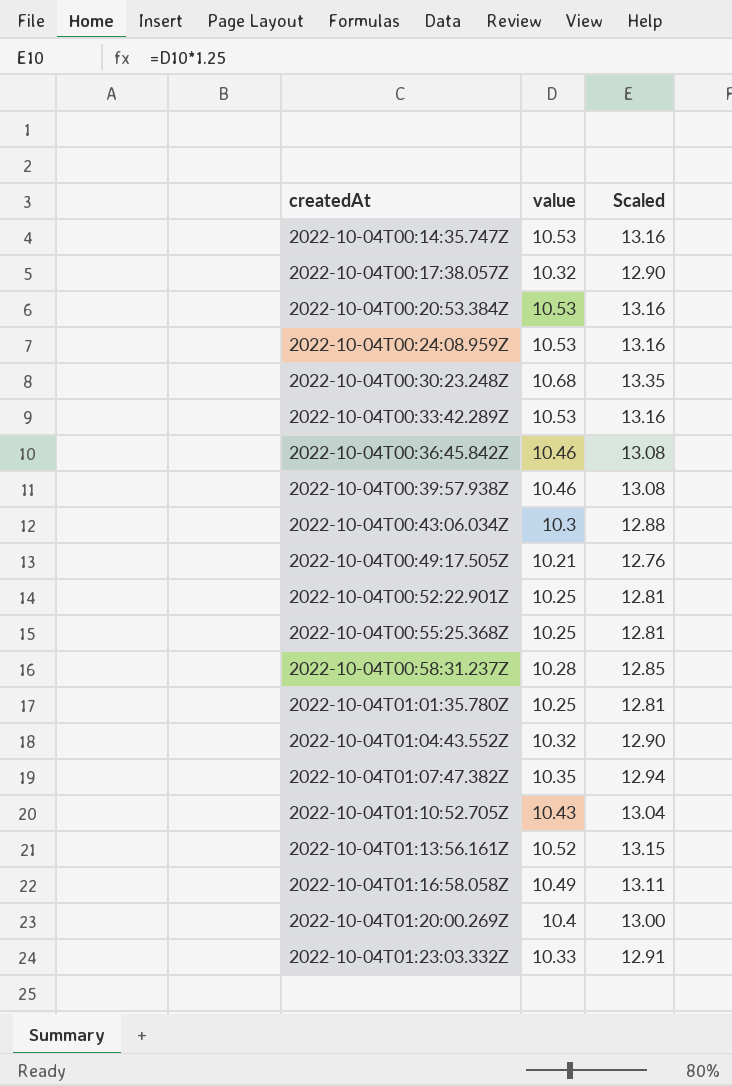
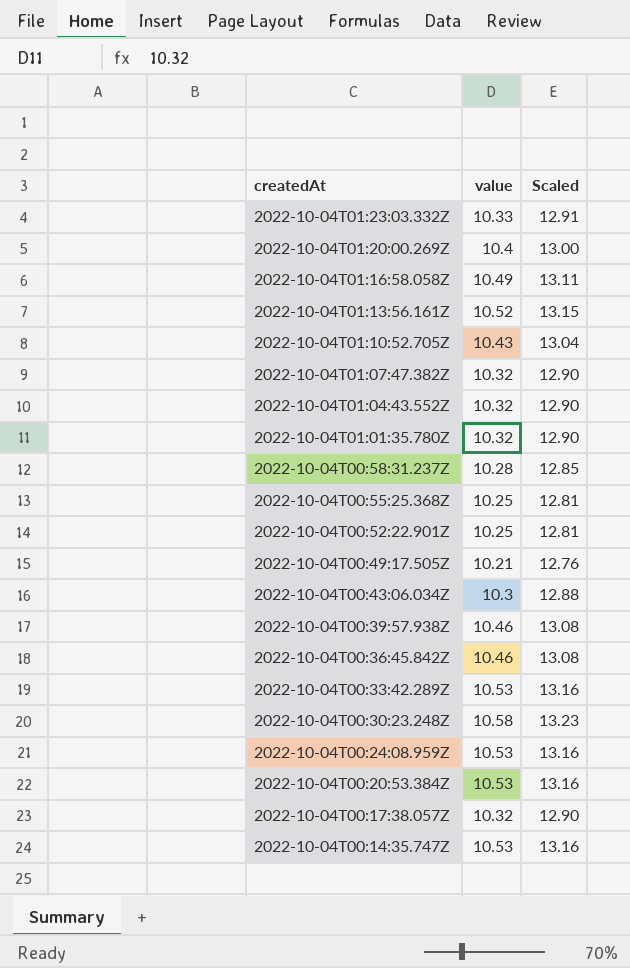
row order: createdAt ascending -> createdAt descending
2022-10-04T01:07:47.382Z | value: 10.35 -> 10.32
2022-10-04T01:07:47.382Z | Scaled: 12.94 -> 12.90
2022-10-04T01:01:35.780Z | value: 10.25 -> 10.32
2022-10-04T01:01:35.780Z | Scaled: 12.81 -> 12.90
2022-10-04T00:30:23.248Z | value: 10.68 -> 10.58
2022-10-04T00:30:23.248Z | Scaled: 13.35 -> 13.23

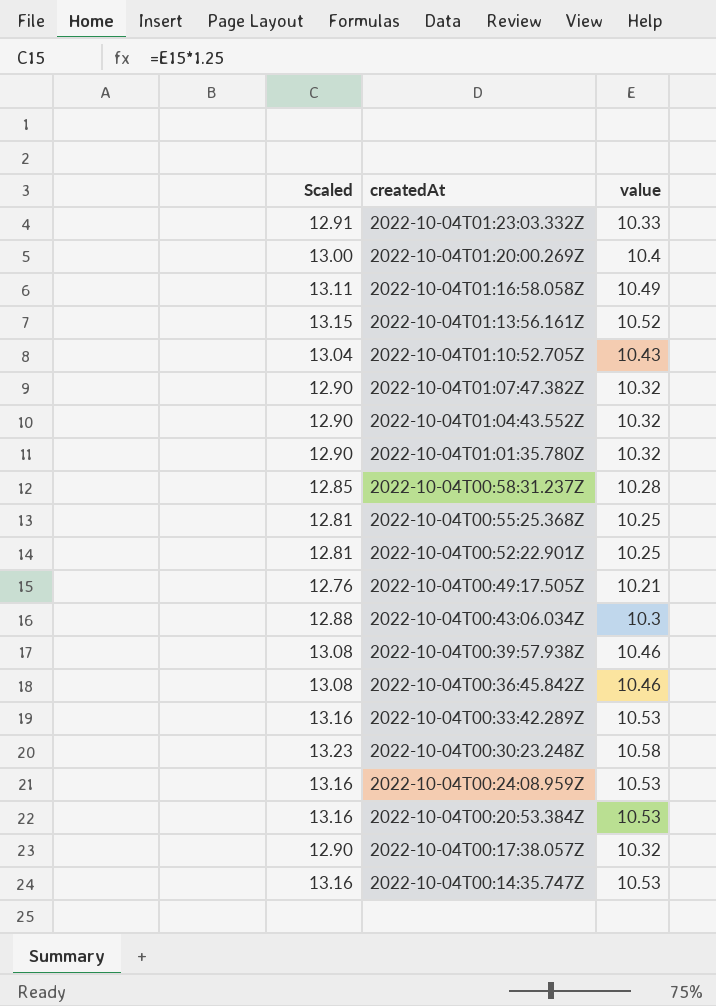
column Scaled | position: 3 -> 1

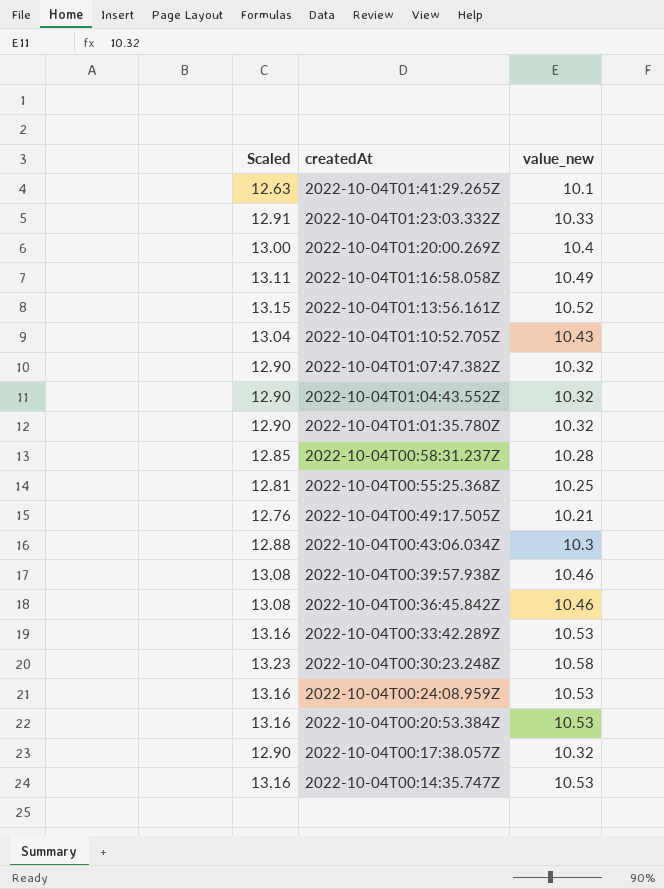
column name: value -> value_new
row 2022-10-04T00:52:22.901Z: 12.81 | 10.25 -> none
row 2022-10-04T01:41:29.265Z: none -> 12.63 | 10.1

